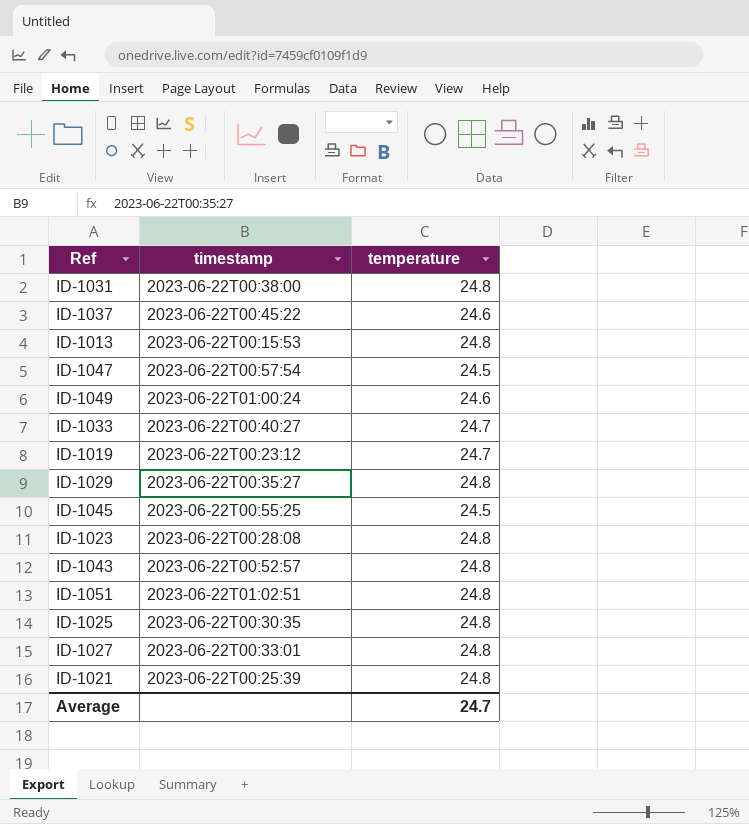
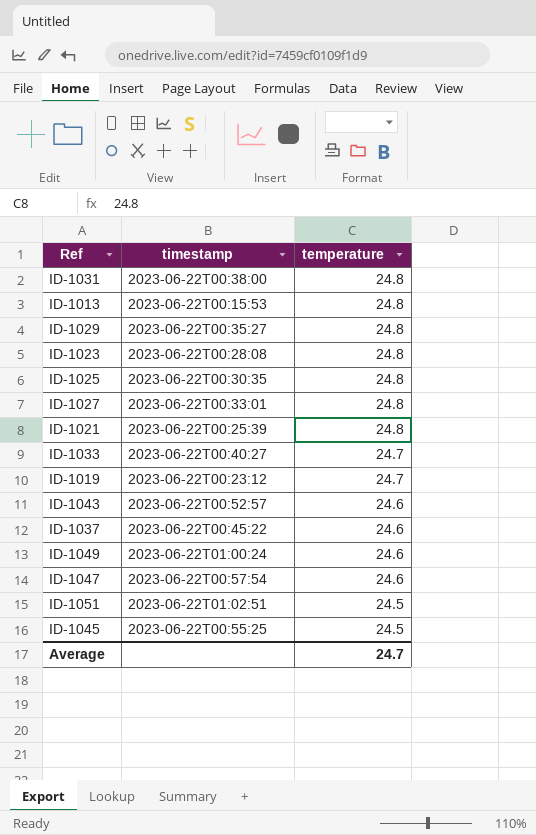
row order: none -> temperature descending
ID-1043 | temperature: 24.8 -> 24.6
ID-1047 | temperature: 24.5 -> 24.6
ID-1051 | temperature: 24.8 -> 24.5

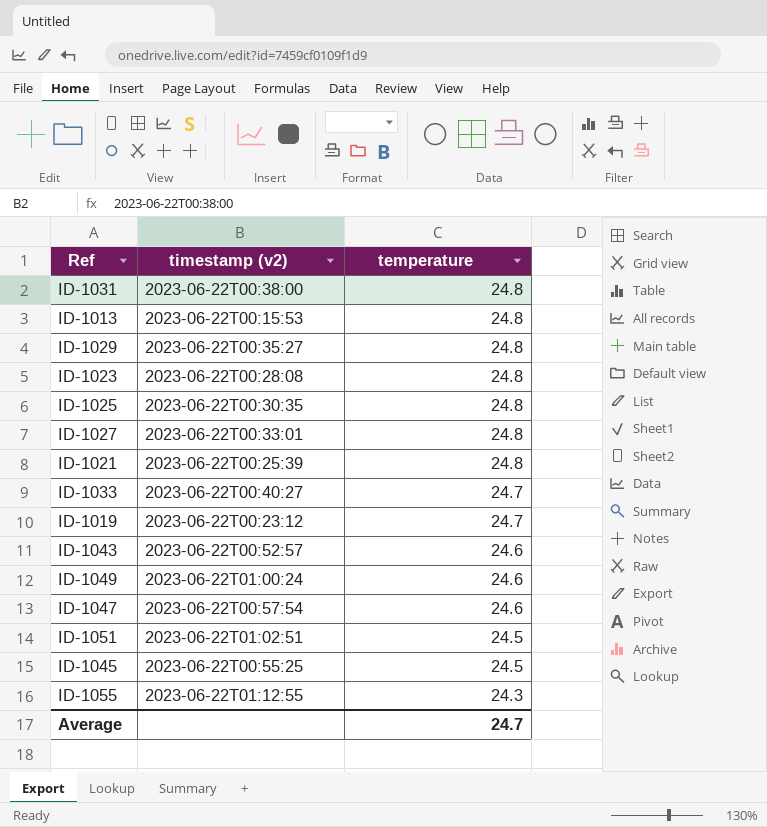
column name: timestamp -> timestamp (v2)
row ID-1037: 2023-06-22T00:45:22 | 24.6 -> none
row ID-1055: none -> 2023-06-22T01:12:55 | 24.3

